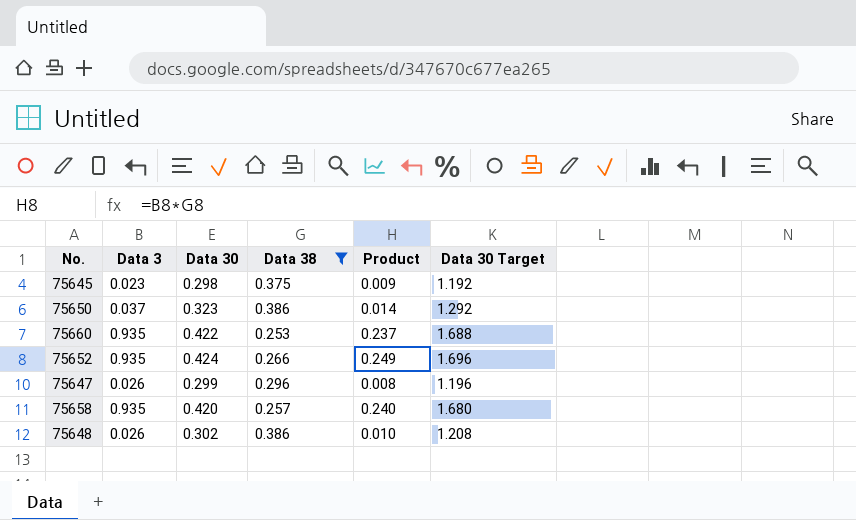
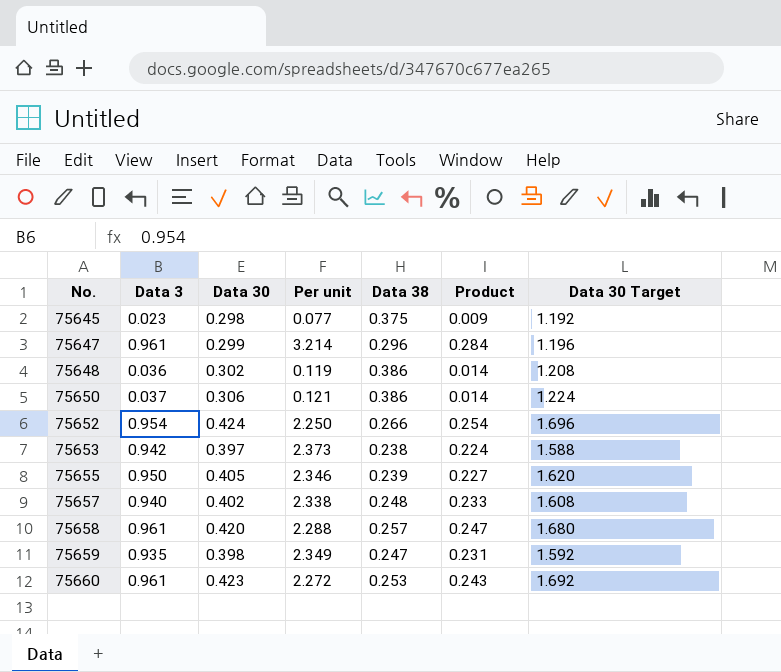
filter: Data 38 >= 0.253 -> none
row order: none -> No. ascending
column Per unit | formula: none -> [Data 3] / [Data 30]
75647 | Data 3: 0.026 -> 0.961
75647 | Product: 0.008 -> 0.284
75648 | Data 3: 0.026 -> 0.036
75648 | Product: 0.010 -> 0.014
75650 | Data 30: 0.323 -> 0.306
75650 | Data 30 Target: 1.292 -> 1.224
75652 | Data 3: 0.935 -> 0.954
75652 | Product: 0.249 -> 0.254
75658 | Data 3: 0.935 -> 0.961
75658 | Product: 0.240 -> 0.247
75660 | Data 3: 0.935 -> 0.961
75660 | Data 30: 0.422 -> 0.423
75660 | Product: 0.237 -> 0.243
75660 | Data 30 Target: 1.688 -> 1.692

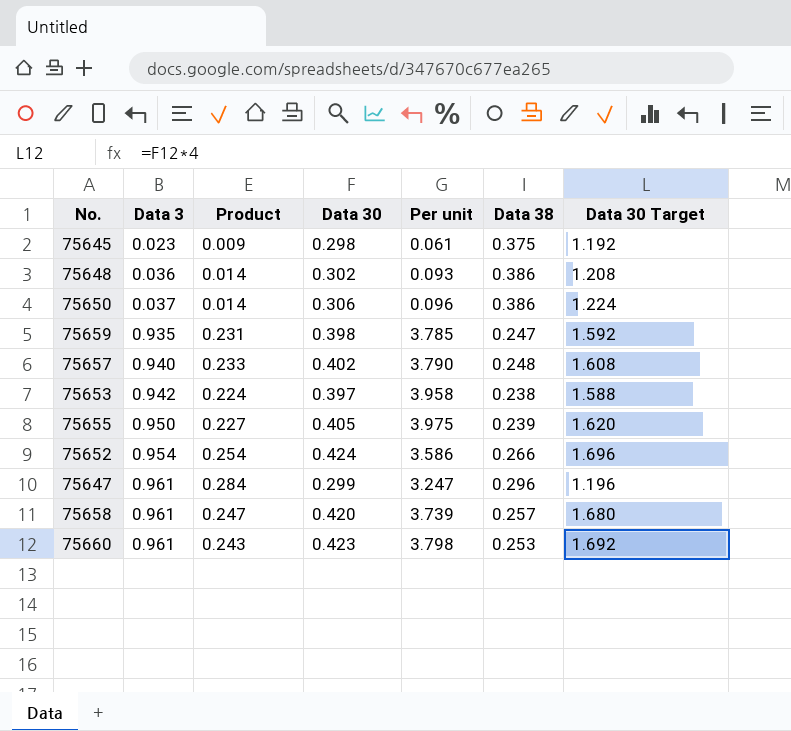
row order: No. ascending -> Data 3 ascending
column Product | position: 6 -> 3
column Per unit | formula: [Data 3] / [Data 30] -> [Data 3] / [Data 38]

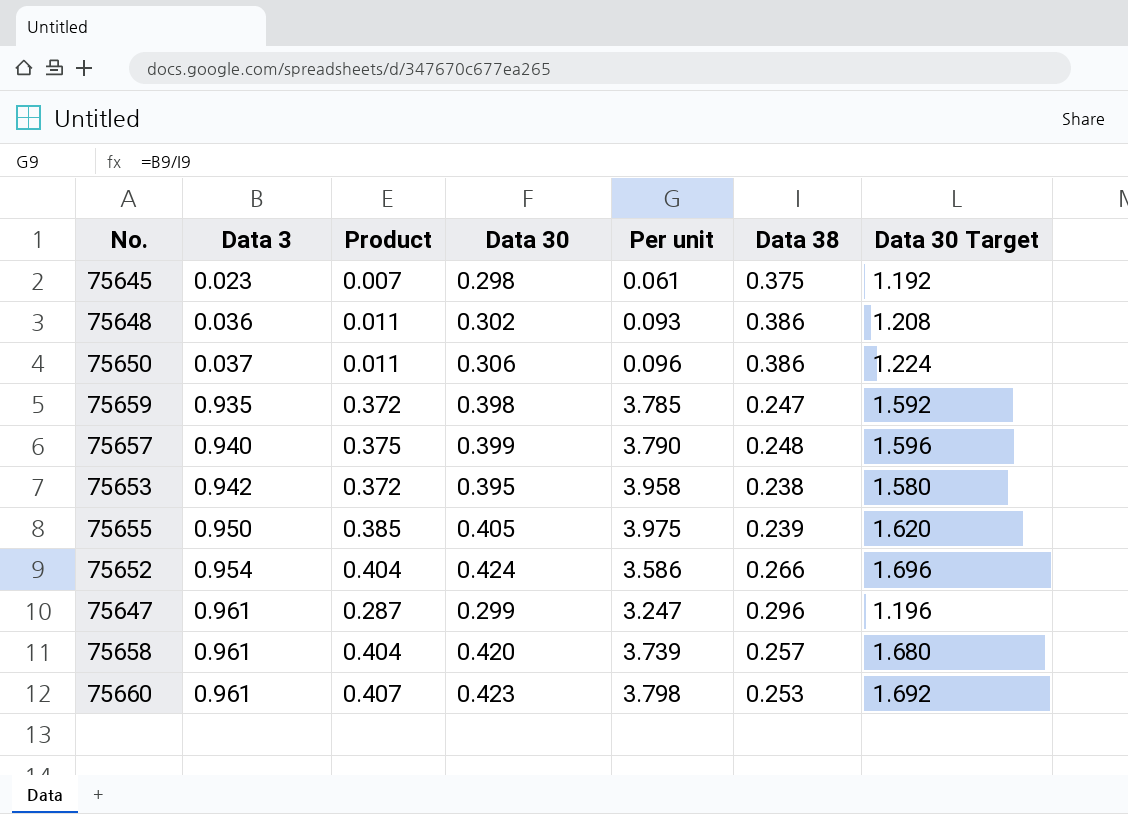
column Product | formula: [Data 3] * [Data 38] -> [Data 3] * [Data 30]
75657 | Data 30: 0.402 -> 0.399
75657 | Data 30 Target: 1.608 -> 1.596
75653 | Data 30: 0.397 -> 0.395
75653 | Data 30 Target: 1.588 -> 1.580

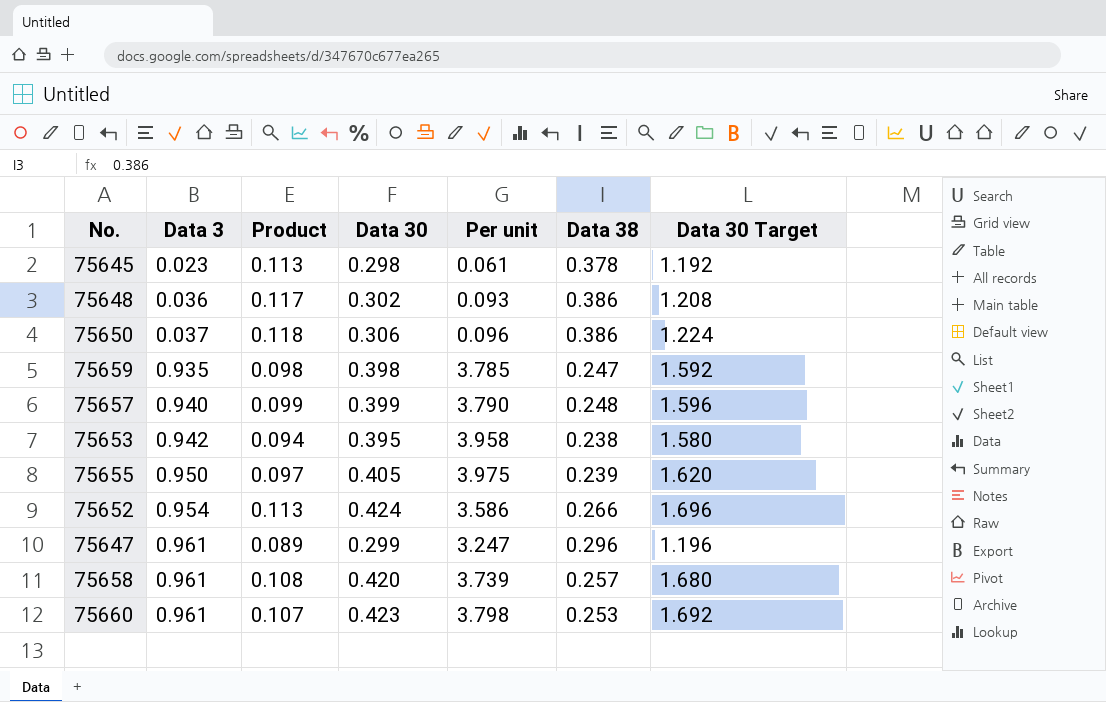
column Product | formula: [Data 3] * [Data 30] -> [Data 30] * [Data 38]
75645 | Data 38: 0.375 -> 0.378

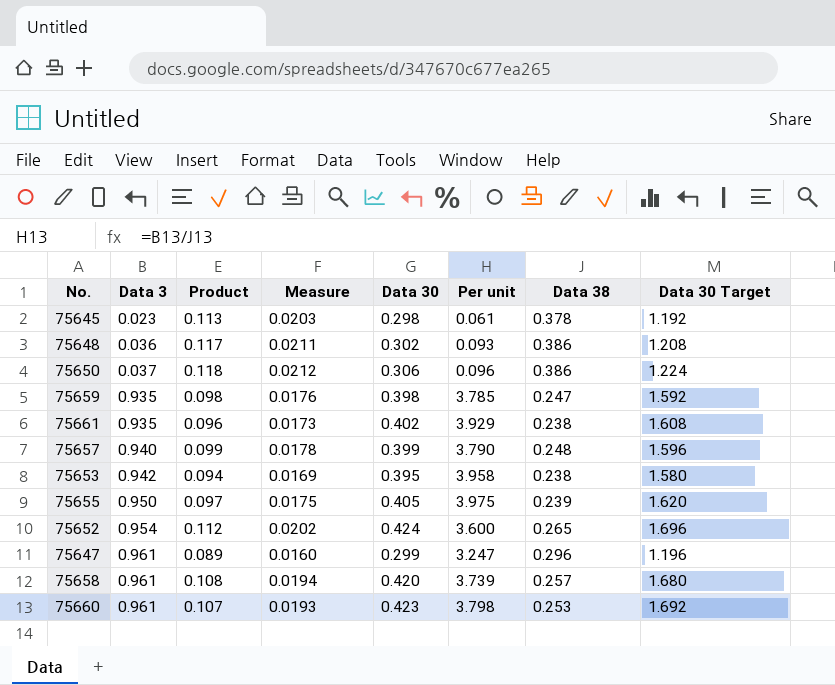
column Measure | formula: none -> [Product] * 0.18
row 75661: none -> 0.935 | 0.096 | 0.0173 | 0.402 | 3.929 | 0.238 | 1.608
75652 | Product: 0.113 -> 0.112
75652 | Per unit: 3.586 -> 3.600
75652 | Data 38: 0.266 -> 0.265

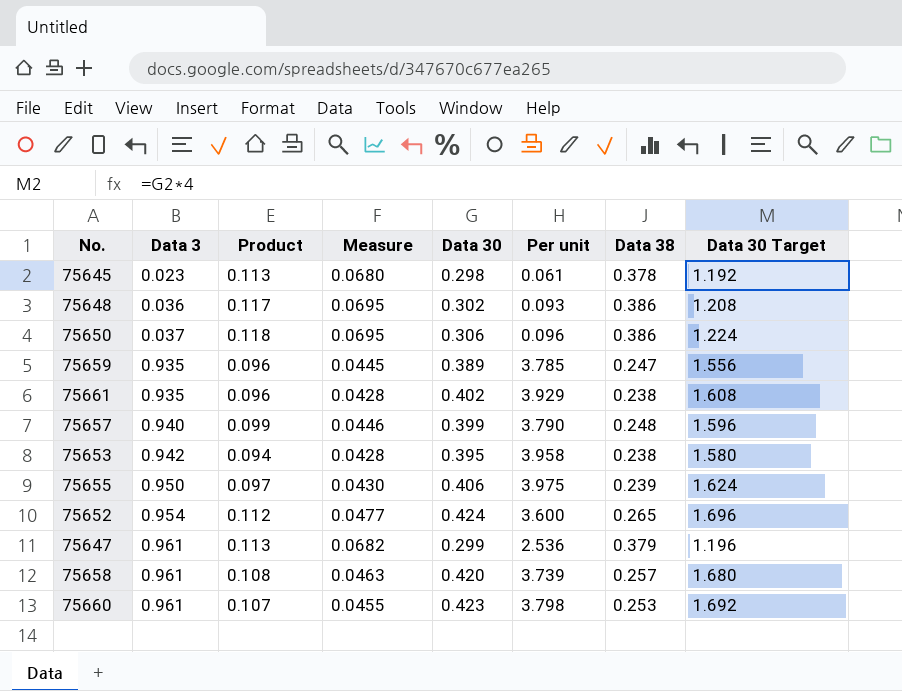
column Measure | formula: [Product] * 0.18 -> [Data 38] * 0.18
75659 | Product: 0.098 -> 0.096
75659 | Data 30: 0.398 -> 0.389
75659 | Data 30 Target: 1.592 -> 1.556
75655 | Data 30: 0.405 -> 0.406
75655 | Data 30 Target: 1.620 -> 1.624
75647 | Product: 0.089 -> 0.113
75647 | Per unit: 3.247 -> 2.536
75647 | Data 38: 0.296 -> 0.379

